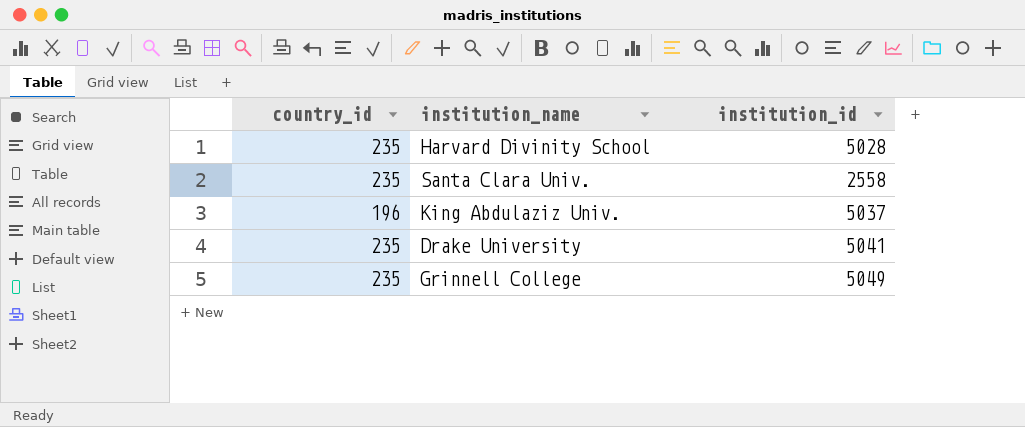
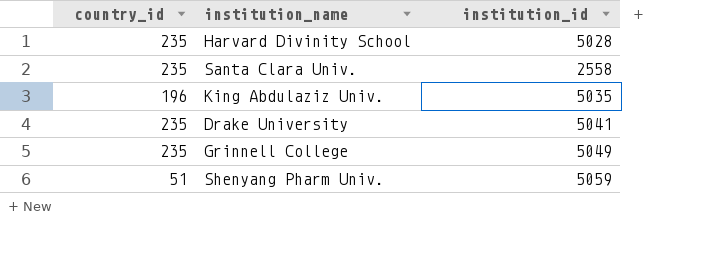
King Abdulaziz Univ. | institution_id: 5037 -> 5035
row Shenyang Pharm Univ.: none -> 51 | 5059

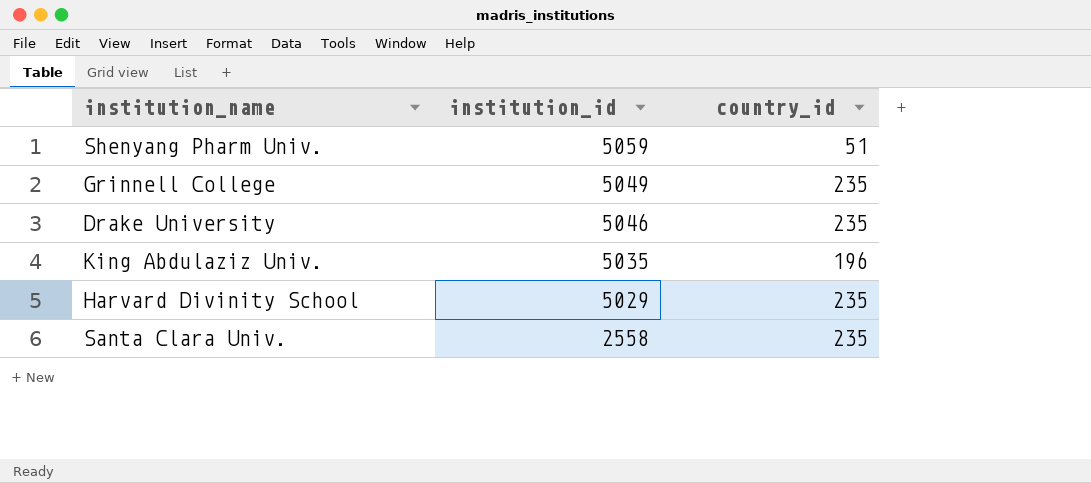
row order: none -> institution_id descending
column country_id | position: 1 -> 3
Drake University | institution_id: 5041 -> 5046
Harvard Divinity School | institution_id: 5028 -> 5029

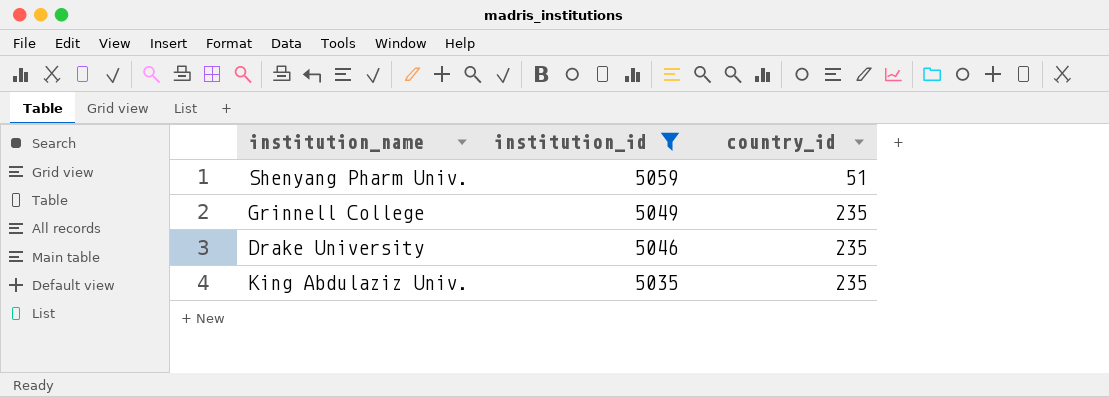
filter: none -> institution_id >= 5035
King Abdulaziz Univ. | country_id: 196 -> 235

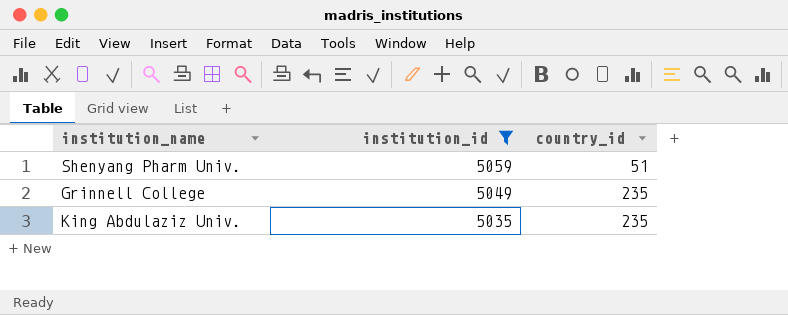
row Drake University: 5046 | 235 -> none

